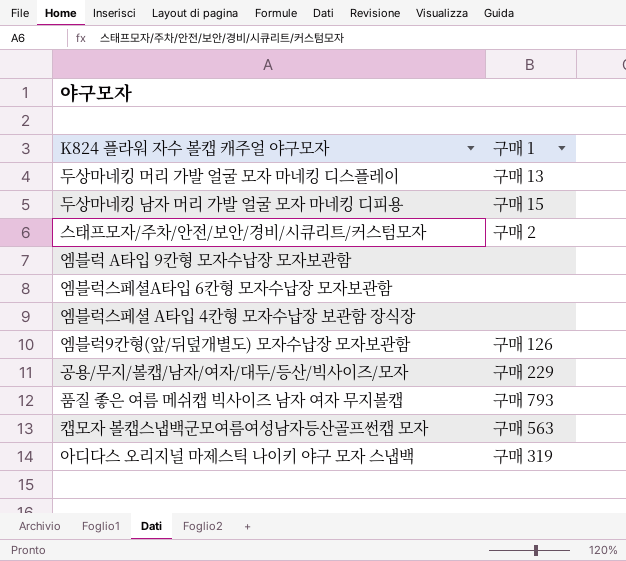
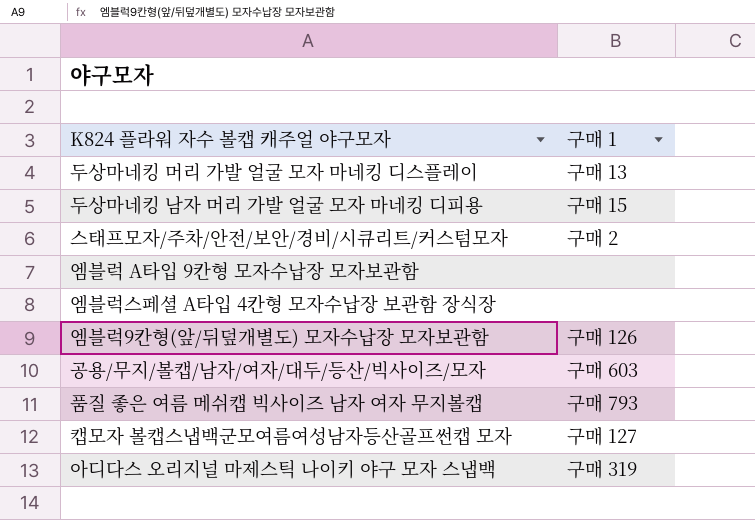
row 엠블럭스페셜A타입 6칸형 모자수납장 모자보관함: none -> none
공용/무지/볼캡/남자/여자/대두/등산/빅사이즈/모자 | 구매 1: 구매 229 -> 구매 603
캡모자 볼캡스냅백군모여름여성남자등산골프썬캡 모자 | 구매 1: 구매 563 -> 구매 127

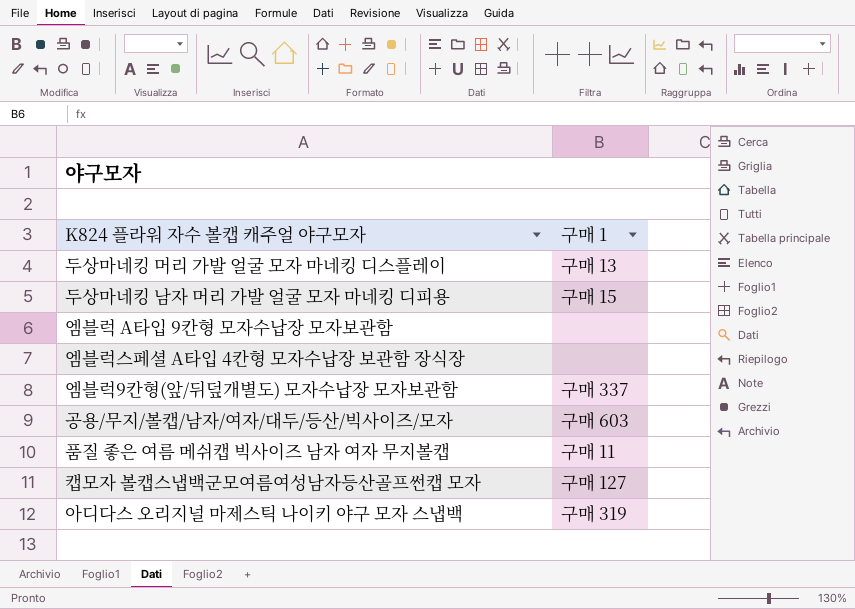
row 스태프모자/주차/안전/보안/경비/시큐리트/커스텀모자: 구매 2 -> none
엠블럭9칸형(앞/뒤덮개별도) 모자수납장 모자보관함 | 구매 1: 구매 126 -> 구매 337
품질 좋은 여름 메쉬캡 빅사이즈 남자 여자 무지볼캡 | 구매 1: 구매 793 -> 구매 11

